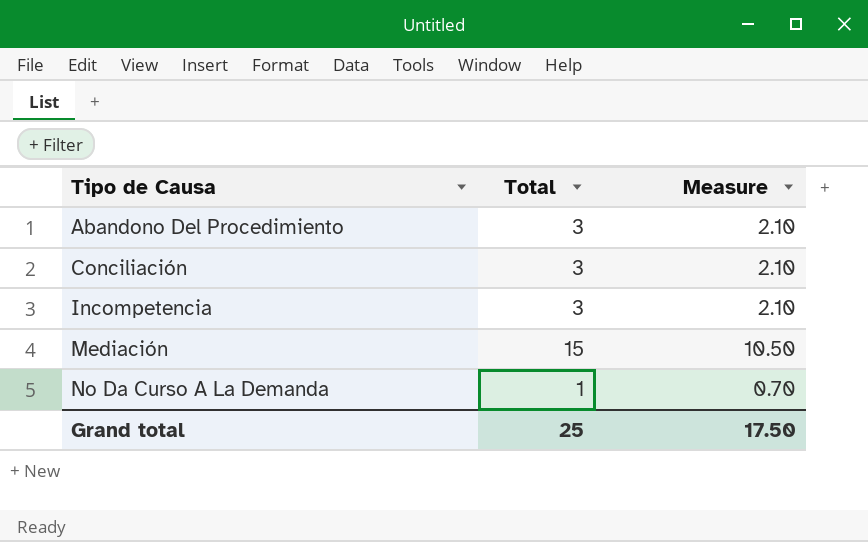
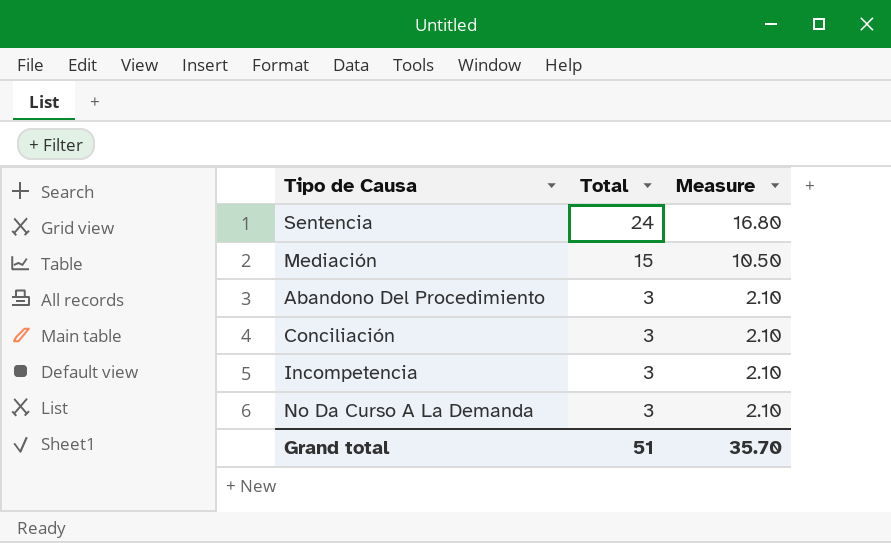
row order: Tipo de Causa ascending -> Total descending
row Sentencia: none -> 24 | 16.80
No Da Curso A La Demanda | Total: 1 -> 3
No Da Curso A La Demanda | Measure: 0.70 -> 2.10
Grand total | Total: 25 -> 51
Grand total | Measure: 17.50 -> 35.70

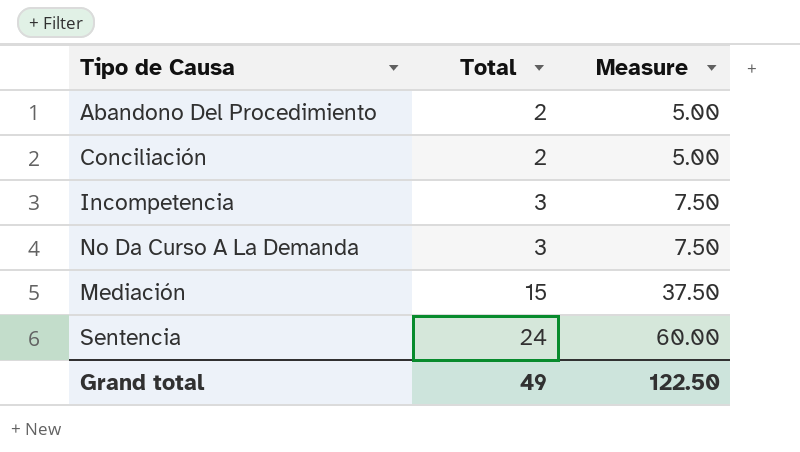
row order: Total descending -> Total ascending
column Measure | formula: [Total] * 0.7 -> [Total] * 2.5
Abandono Del Procedimiento | Total: 3 -> 2
Conciliación | Total: 3 -> 2
Grand total | Total: 51 -> 49
Grand total | Measure: 35.70 -> 122.50

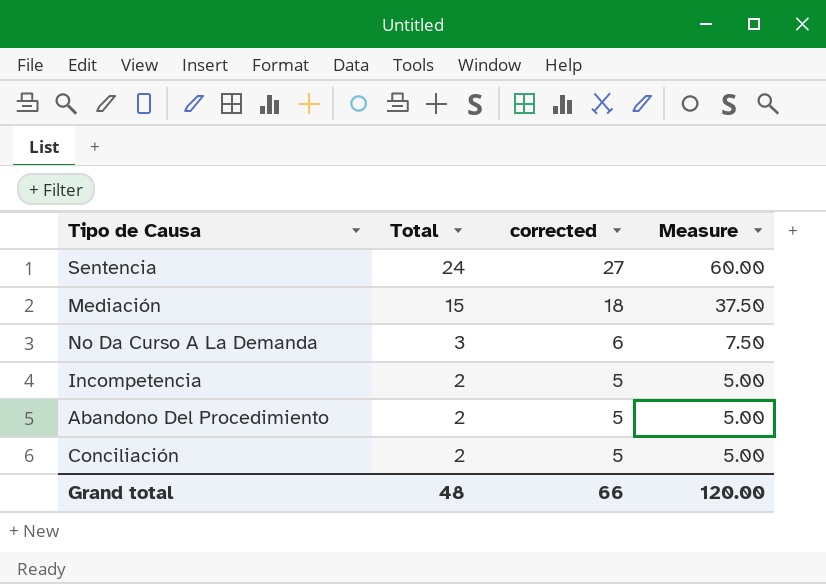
row order: Total ascending -> Total descending
column corrected | formula: none -> [Total] + 3
Incompetencia | Total: 3 -> 2
Incompetencia | Measure: 7.50 -> 5.00
Grand total | Total: 49 -> 48
Grand total | Measure: 122.50 -> 120.00

